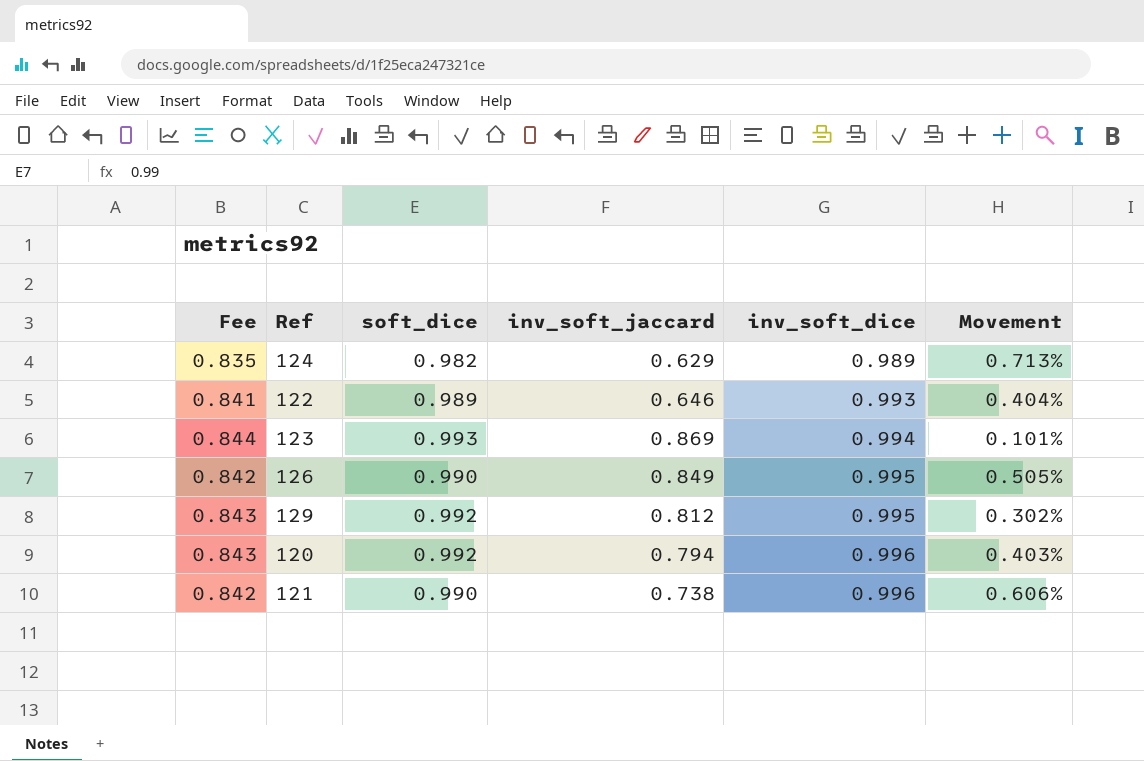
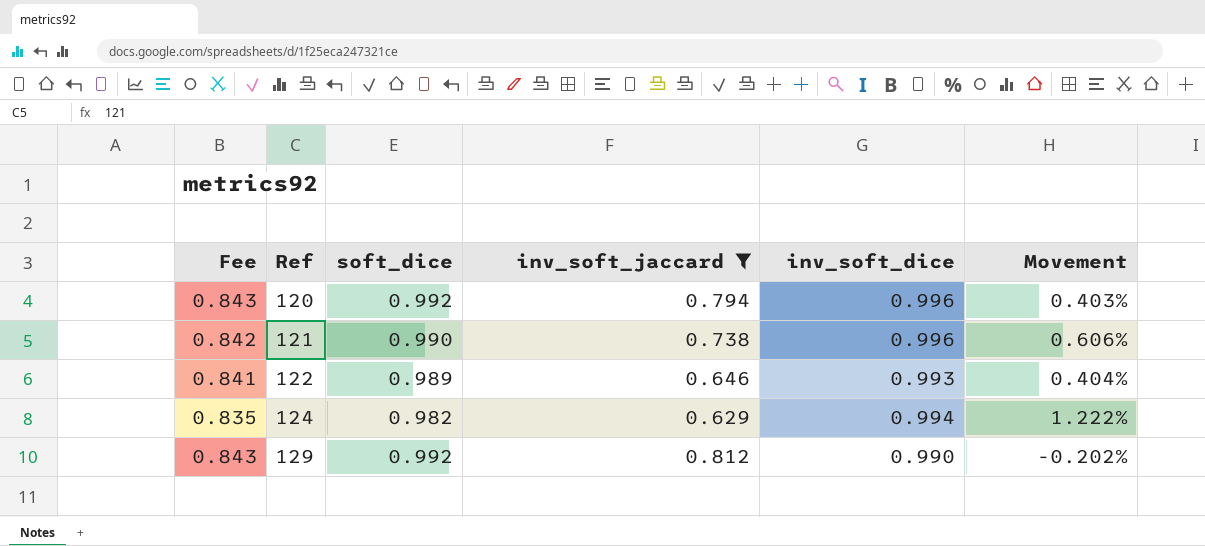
filter: none -> inv_soft_jaccard <= 0.812
row order: inv_soft_dice ascending -> Ref ascending
124 | inv_soft_dice: 0.989 -> 0.994
124 | Movement: 0.713% -> 1.222%
129 | inv_soft_dice: 0.995 -> 0.990
129 | Movement: 0.302% -> -0.202%

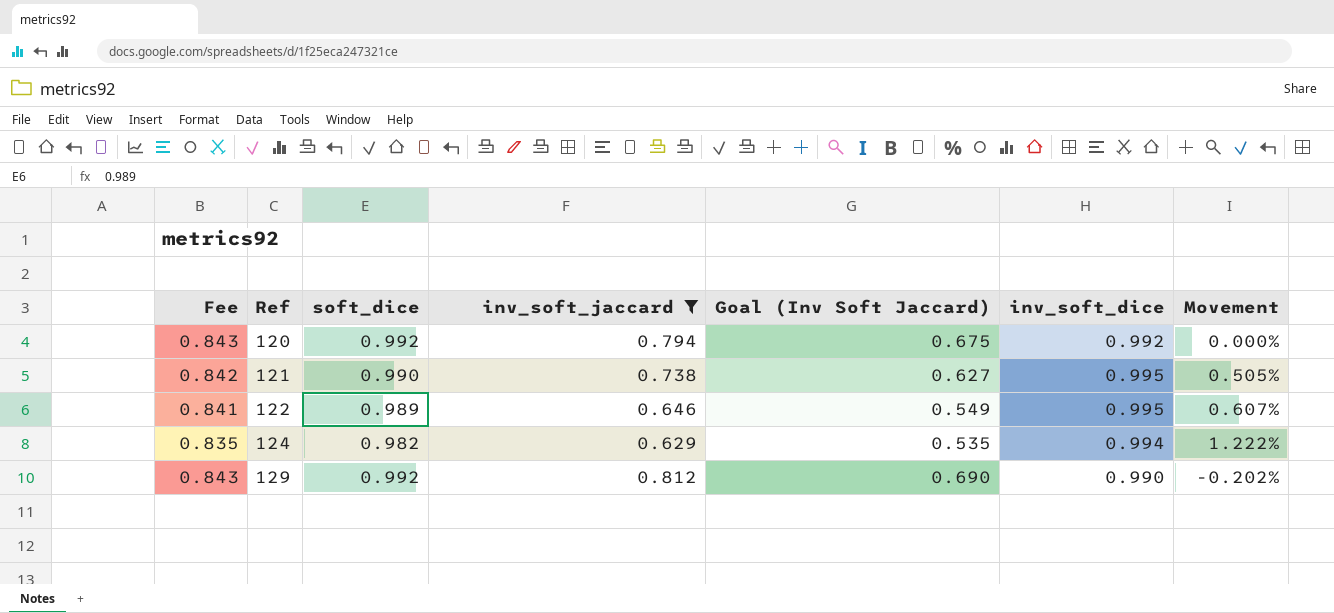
column Goal (Inv Soft Jaccard) | formula: none -> [inv_soft_jaccard] * 0.85
120 | inv_soft_dice: 0.996 -> 0.992
120 | Movement: 0.403% -> 0.000%
121 | inv_soft_dice: 0.996 -> 0.995
121 | Movement: 0.606% -> 0.505%
122 | inv_soft_dice: 0.993 -> 0.995
122 | Movement: 0.404% -> 0.607%

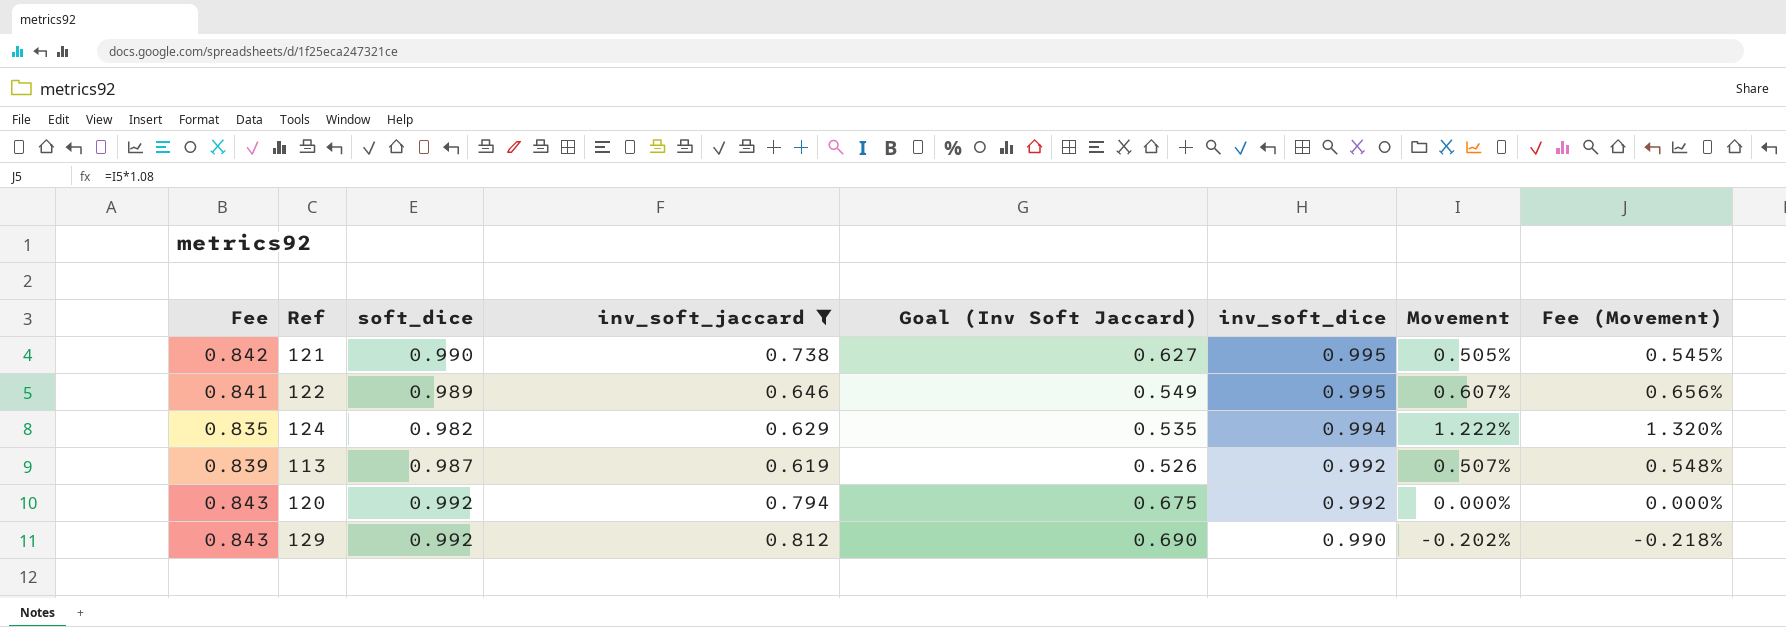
row order: Ref ascending -> inv_soft_dice descending
column Fee (Movement) | formula: none -> [Movement] * 1.08
row 113: none -> 0.839 | 0.987 | 0.619 | 0.526 | 0.992 | 0.507% | 0.548%

